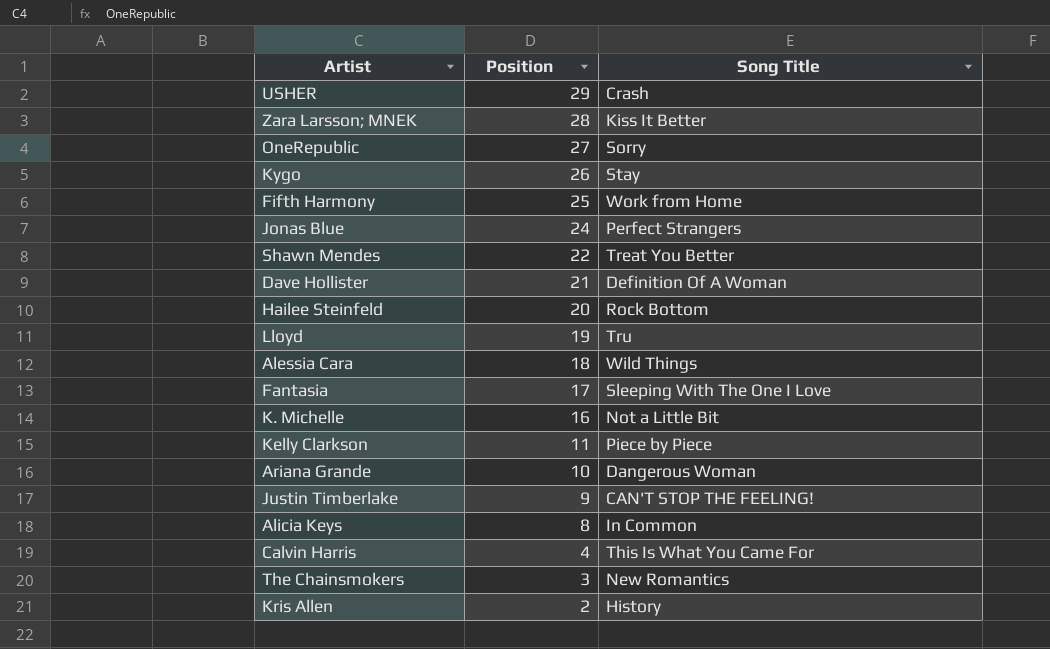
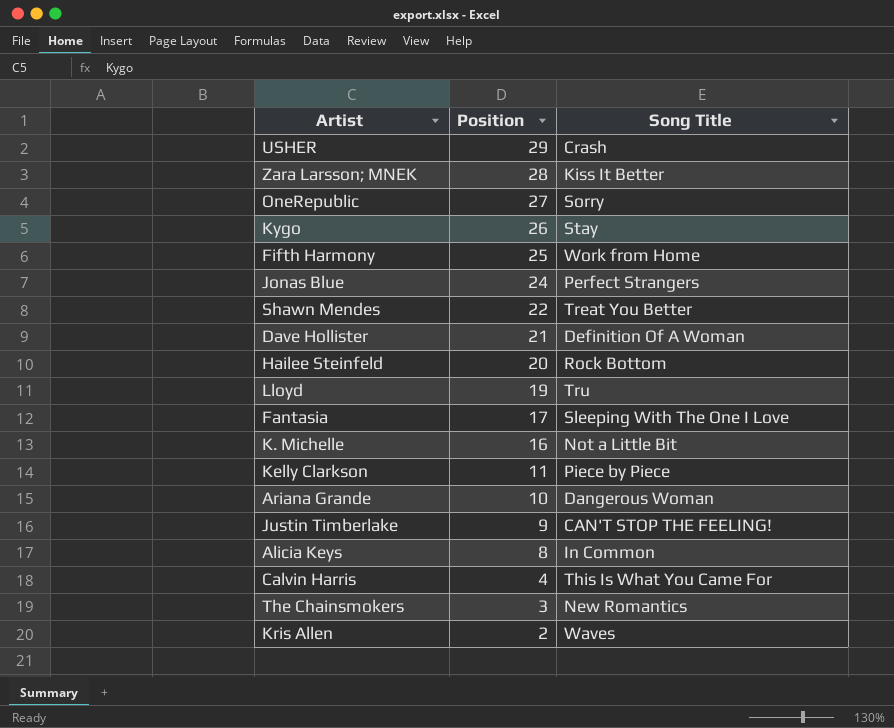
row Alessia Cara: 18 | Wild Things -> none
Kris Allen | Song Title: History -> Waves

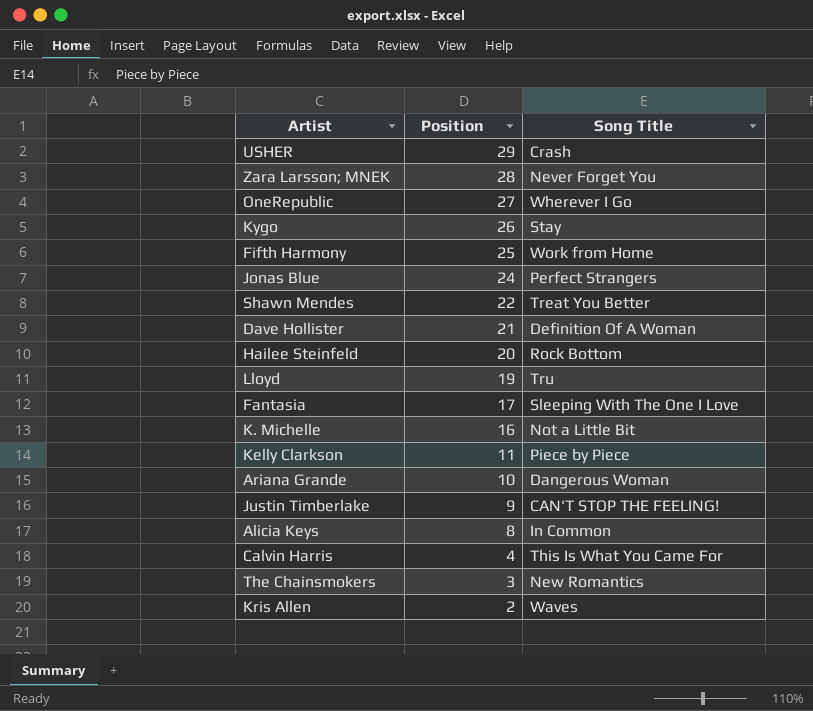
Zara Larsson; MNEK | Song Title: Kiss It Better -> Never Forget You
OneRepublic | Song Title: Sorry -> Wherever I Go

